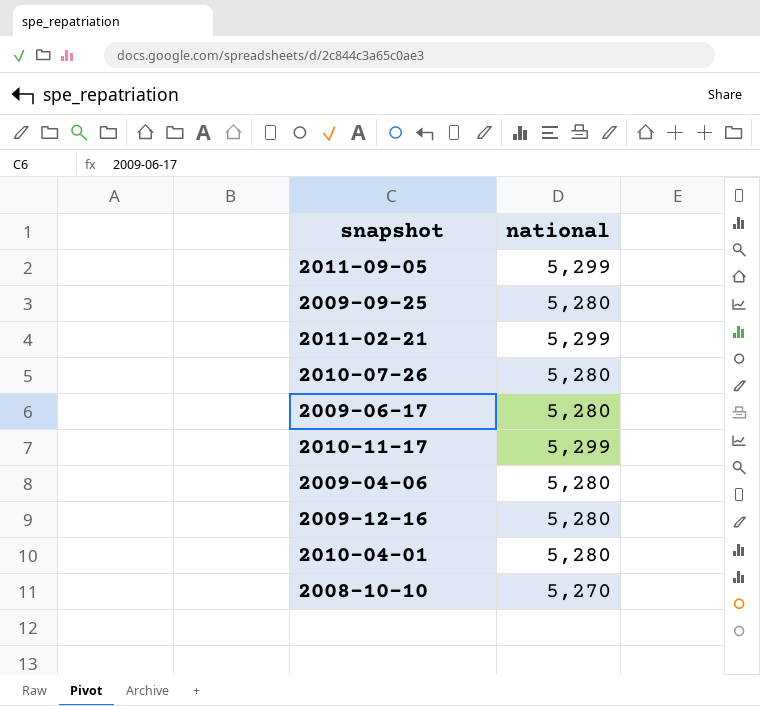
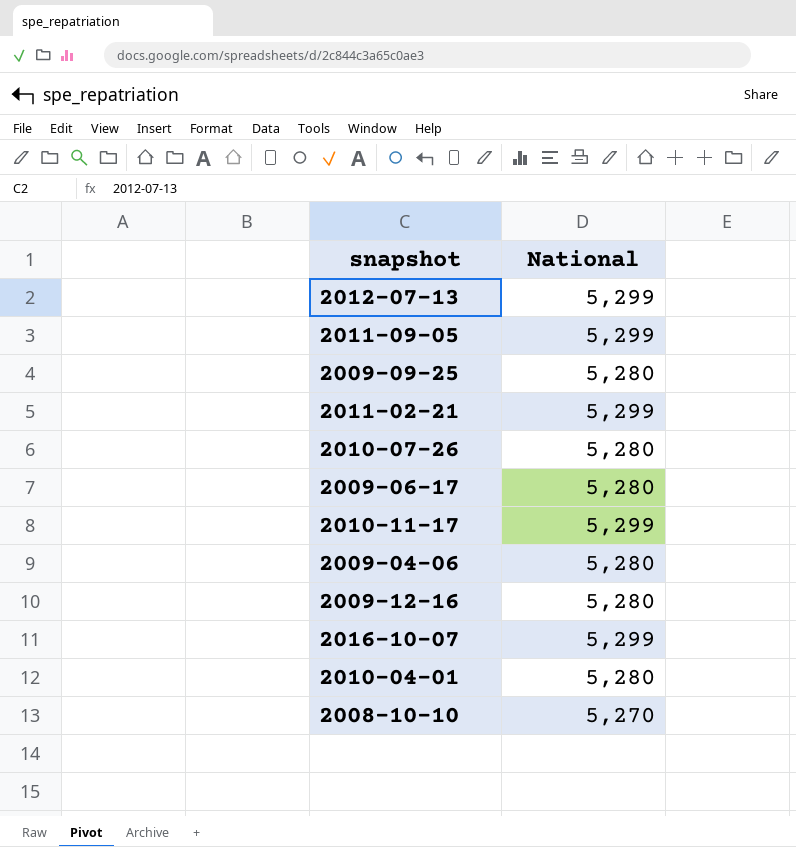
column name: national -> National
row 2012-07-13: none -> 5,299
row 2016-10-07: none -> 5,299

